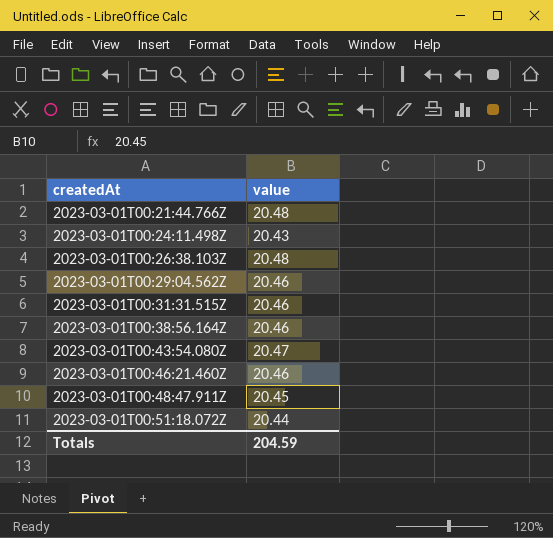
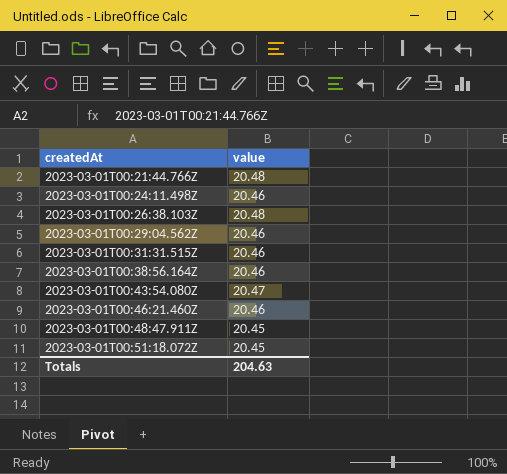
2023-03-01T00:24:11.498Z | value: 20.43 -> 20.46
2023-03-01T00:51:18.072Z | value: 20.44 -> 20.45
Totals | value: 204.59 -> 204.63

